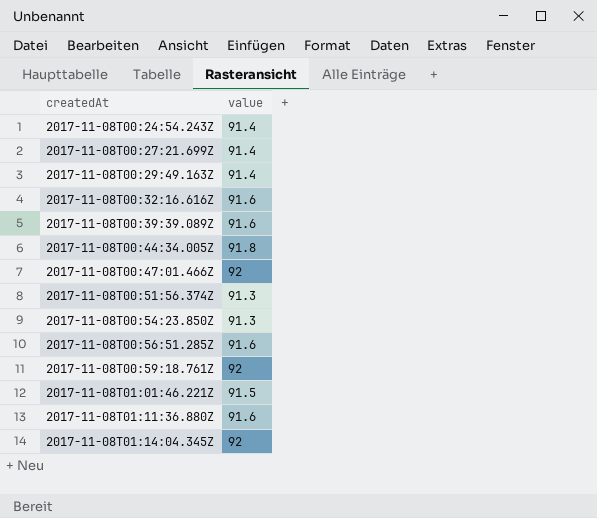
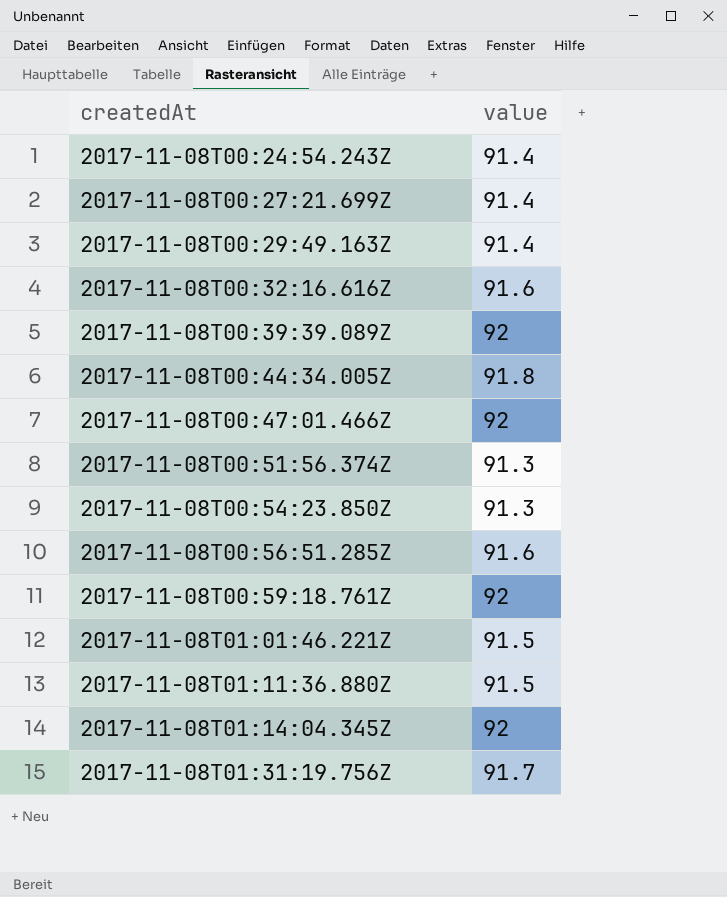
2017-11-08T00:39:39.089Z | value: 91.6 -> 92
2017-11-08T01:11:36.880Z | value: 91.6 -> 91.5
row 2017-11-08T01:31:19.756Z: none -> 91.7

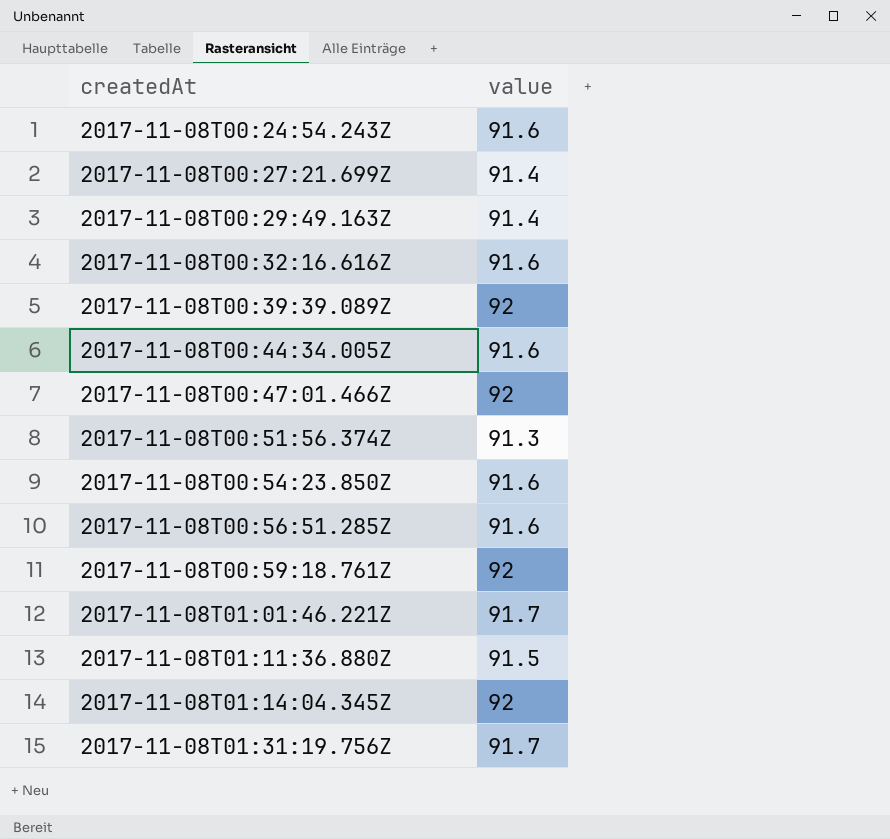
2017-11-08T00:24:54.243Z | value: 91.4 -> 91.6
2017-11-08T00:44:34.005Z | value: 91.8 -> 91.6
2017-11-08T00:54:23.850Z | value: 91.3 -> 91.6
2017-11-08T01:01:46.221Z | value: 91.5 -> 91.7

